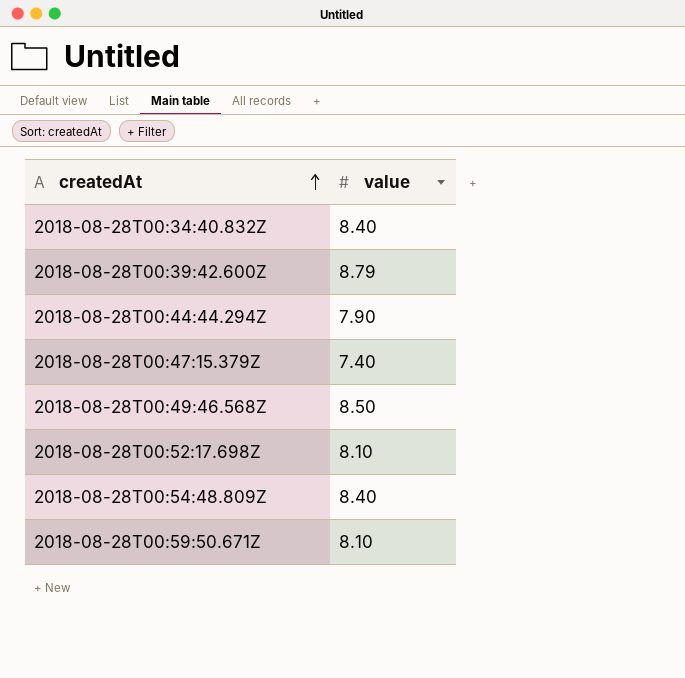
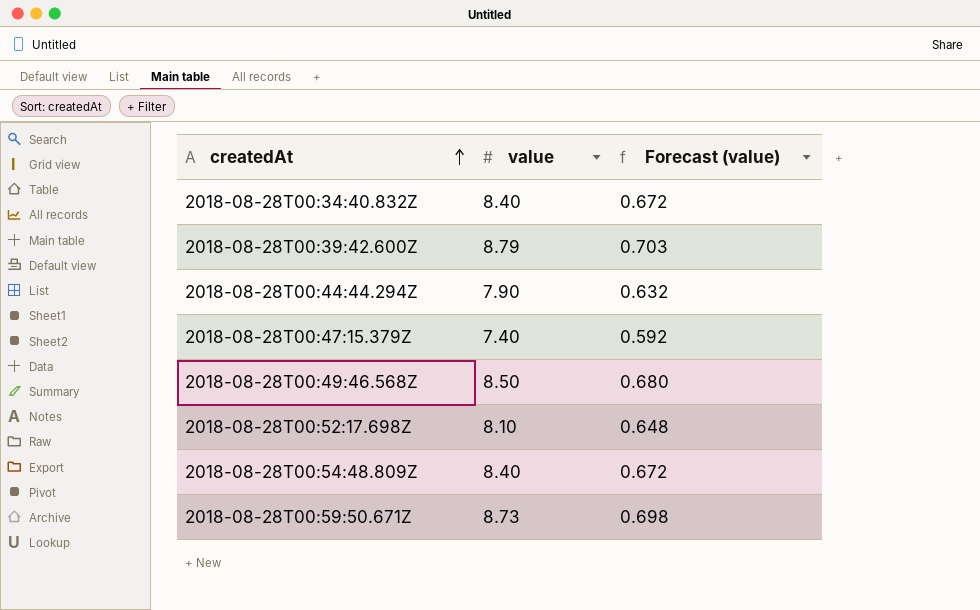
column Forecast (value) | formula: none -> [value] * 0.08
2018-08-28T00:59:50.671Z | value: 8.10 -> 8.73

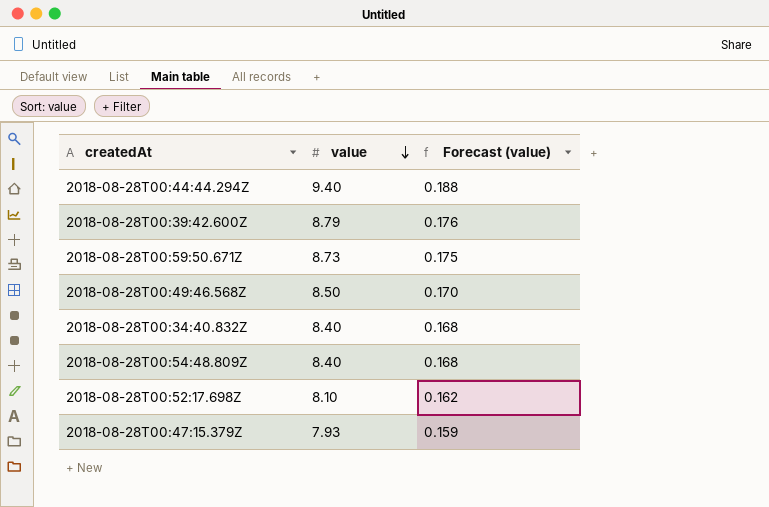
row order: createdAt ascending -> value descending
column Forecast (value) | formula: [value] * 0.08 -> [value] * 0.02
2018-08-28T00:44:44.294Z | value: 7.90 -> 9.40
2018-08-28T00:47:15.379Z | value: 7.40 -> 7.93

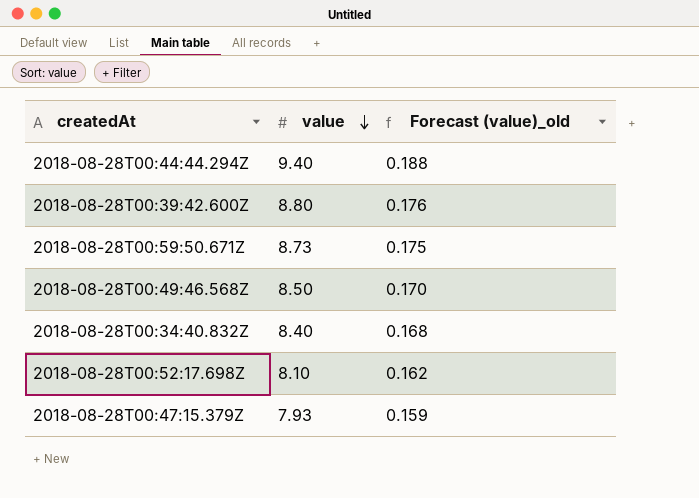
column name: Forecast (value) -> Forecast (value)_old
row 2018-08-28T00:54:48.809Z: 8.40 | 0.168 -> none
2018-08-28T00:39:42.600Z | value: 8.79 -> 8.80

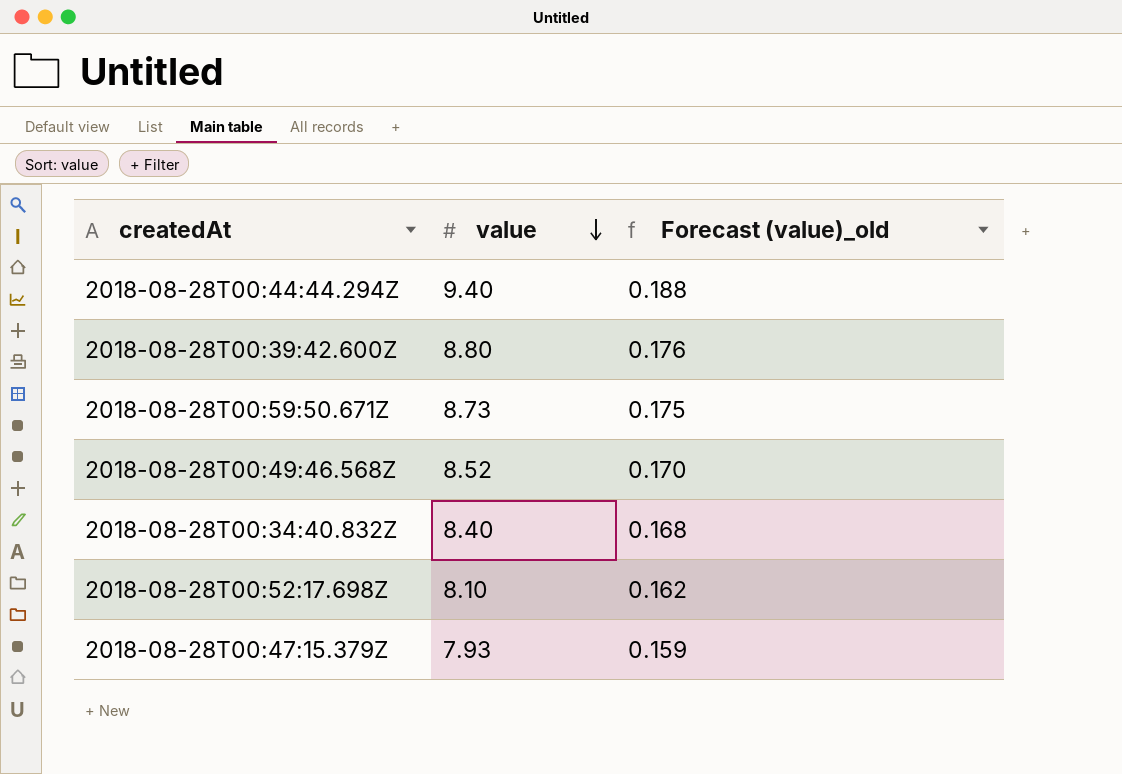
2018-08-28T00:49:46.568Z | value: 8.50 -> 8.52

